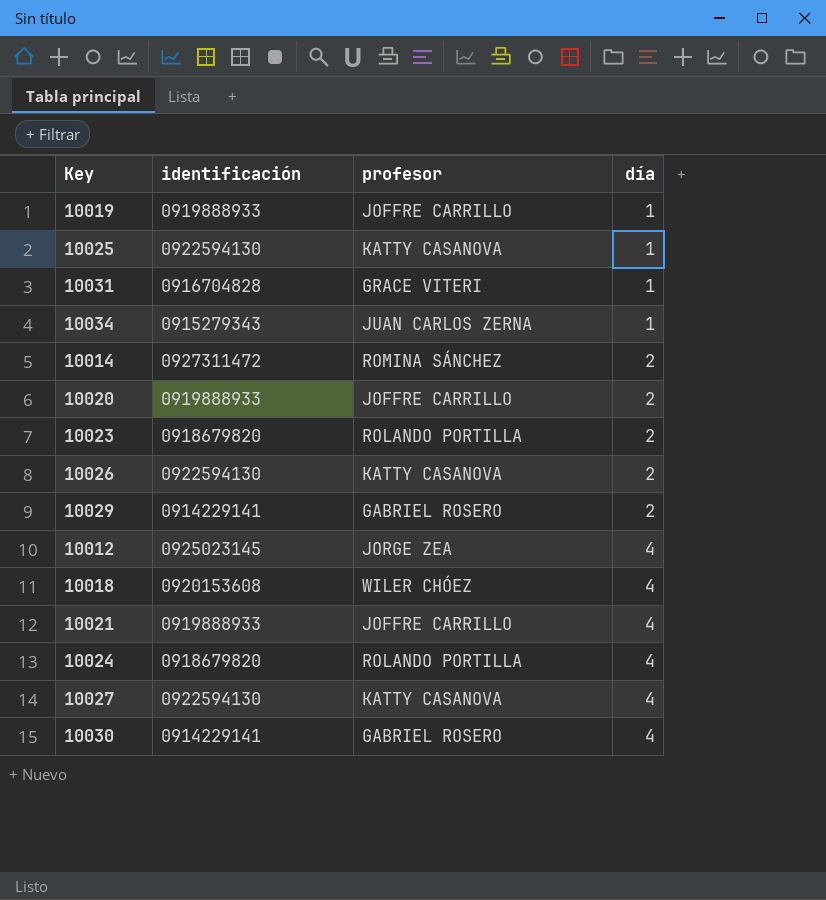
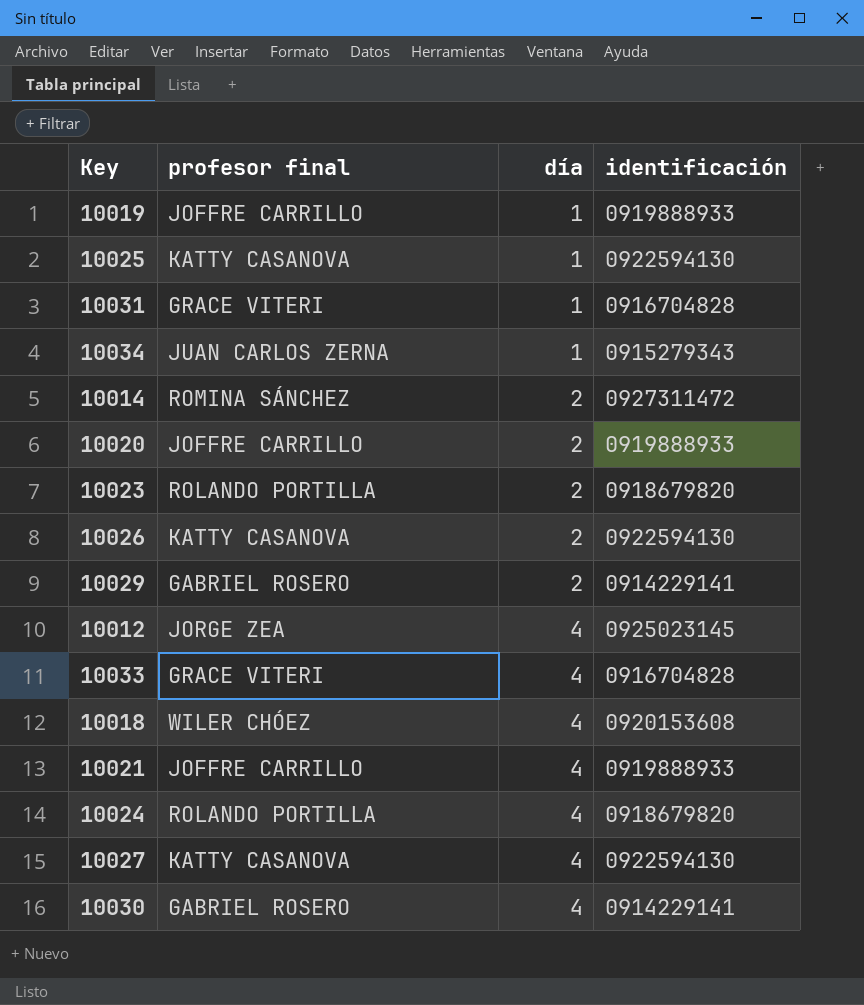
column name: profesor -> profesor final
column identificación | position: 2 -> 4
row 10033: none -> GRACE VITERI | 4 | 0916704828

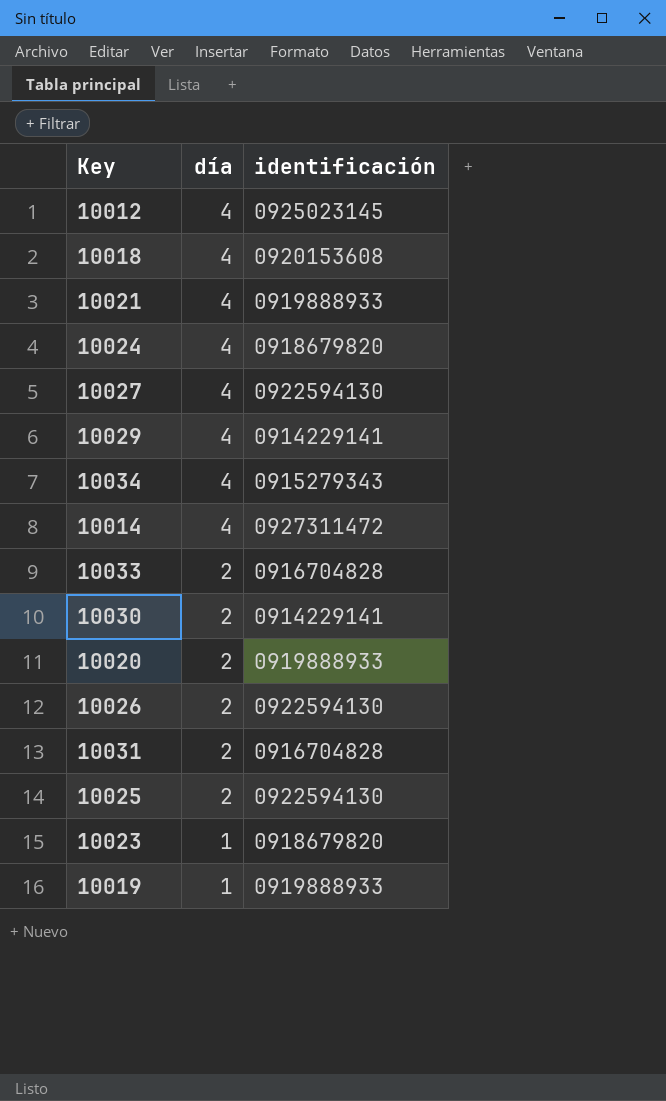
row order: día ascending -> día descending
column profesor final | position: 2 -> none
10029 | día: 2 -> 4
10034 | día: 1 -> 4
10014 | día: 2 -> 4
10033 | día: 4 -> 2
10030 | día: 4 -> 2
10031 | día: 1 -> 2
10025 | día: 1 -> 2
10023 | día: 2 -> 1

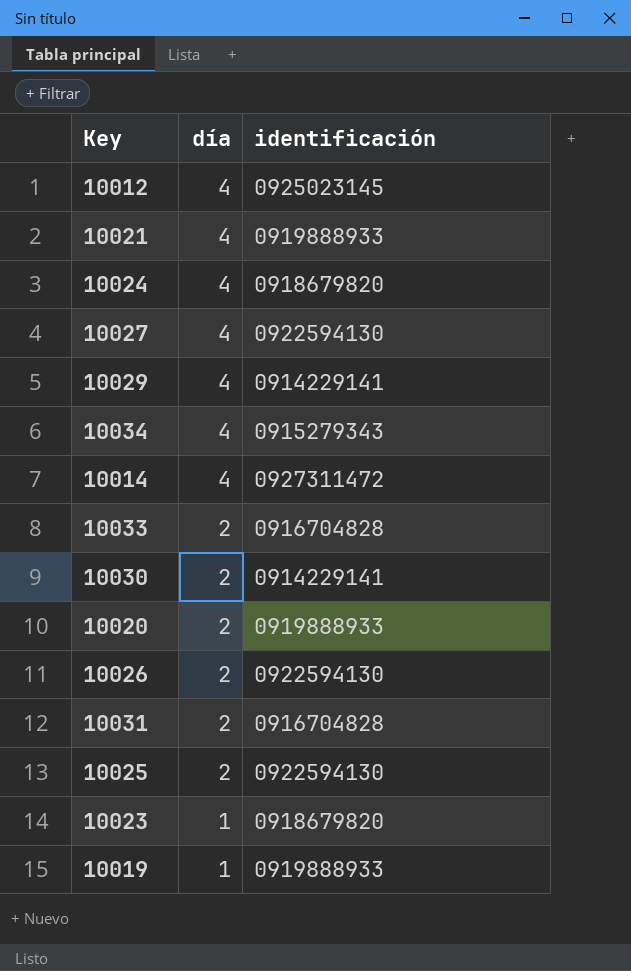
row 10018: 4 | 0920153608 -> none

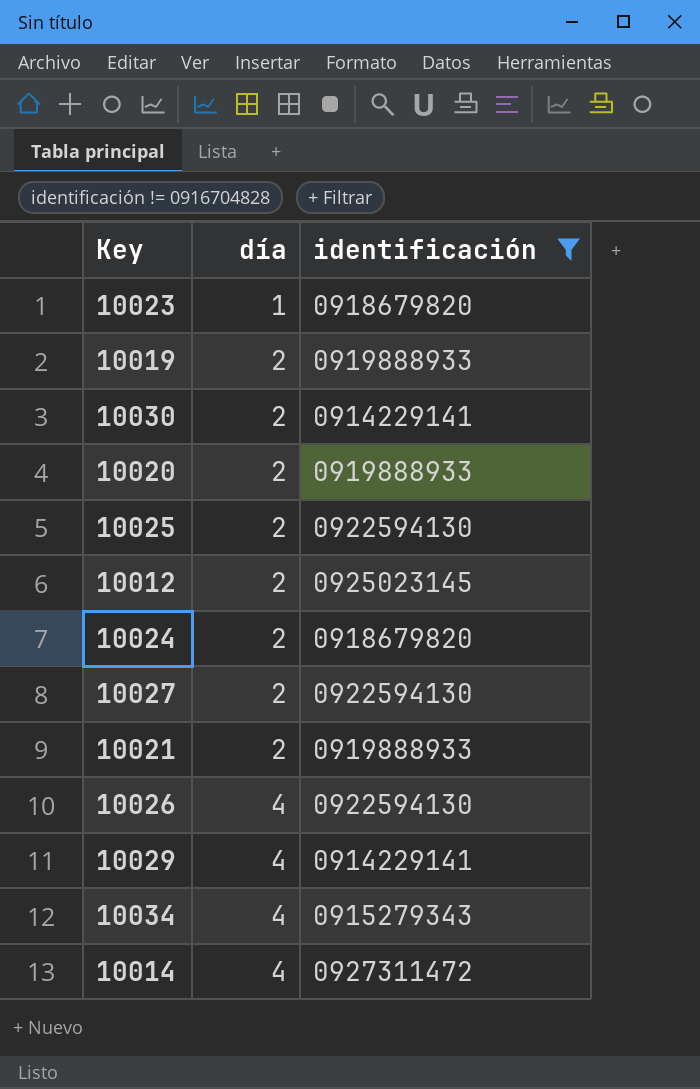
filter: none -> identificación != 0916704828
row order: día descending -> día ascending
10019 | día: 1 -> 2
10012 | día: 4 -> 2
10024 | día: 4 -> 2
10027 | día: 4 -> 2
10021 | día: 4 -> 2
10026 | día: 2 -> 4

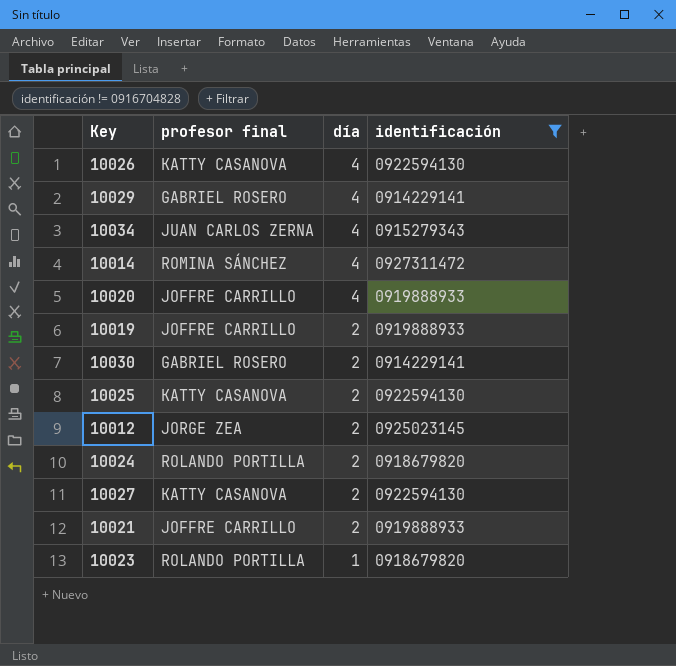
row order: día ascending -> día descending
column profesor final | position: none -> 2
10020 | día: 2 -> 4

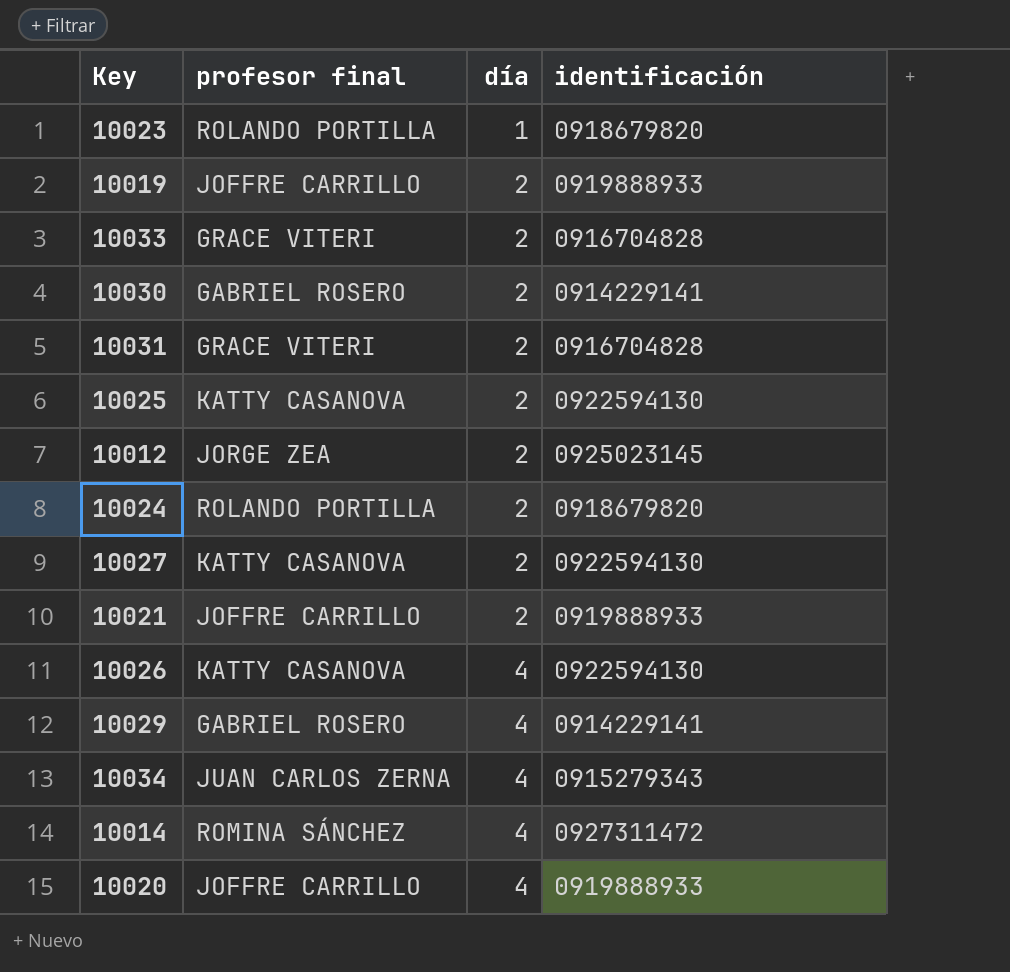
filter: identificación != 0916704828 -> none
row order: día descending -> día ascending

